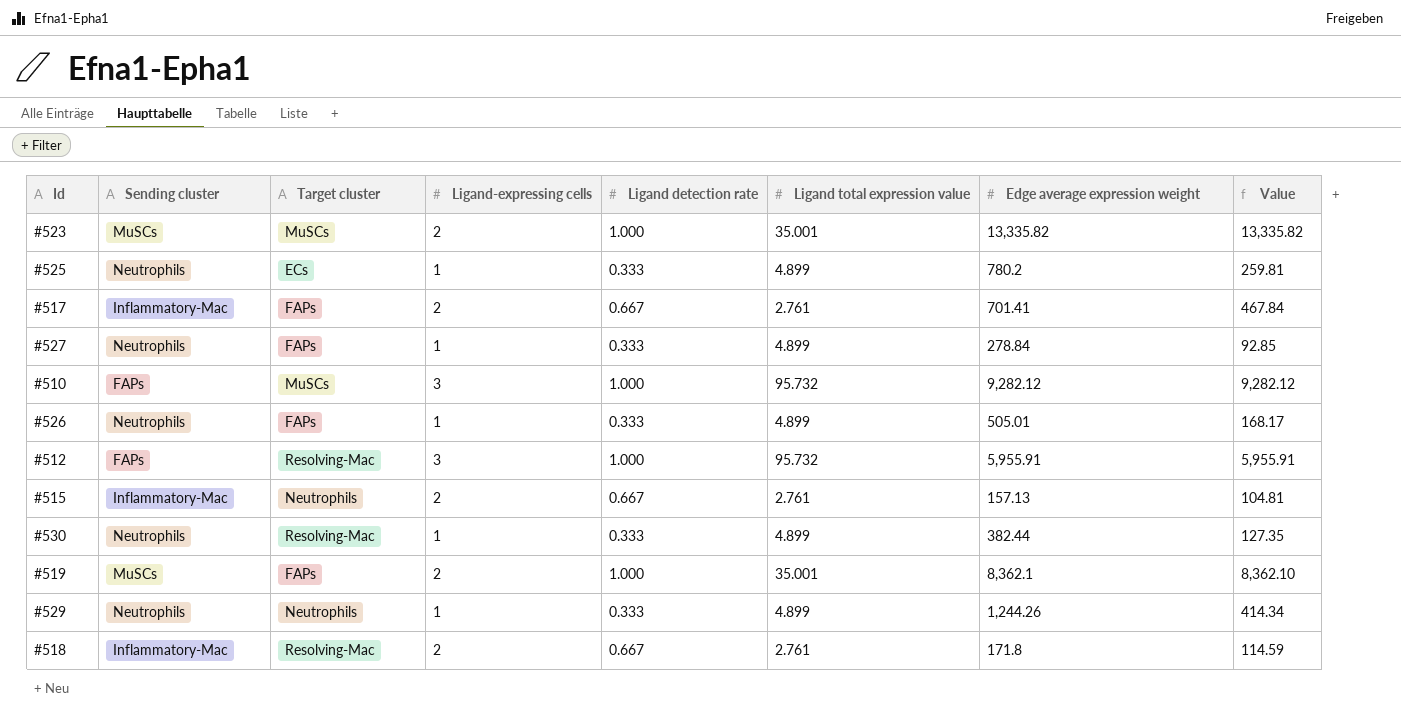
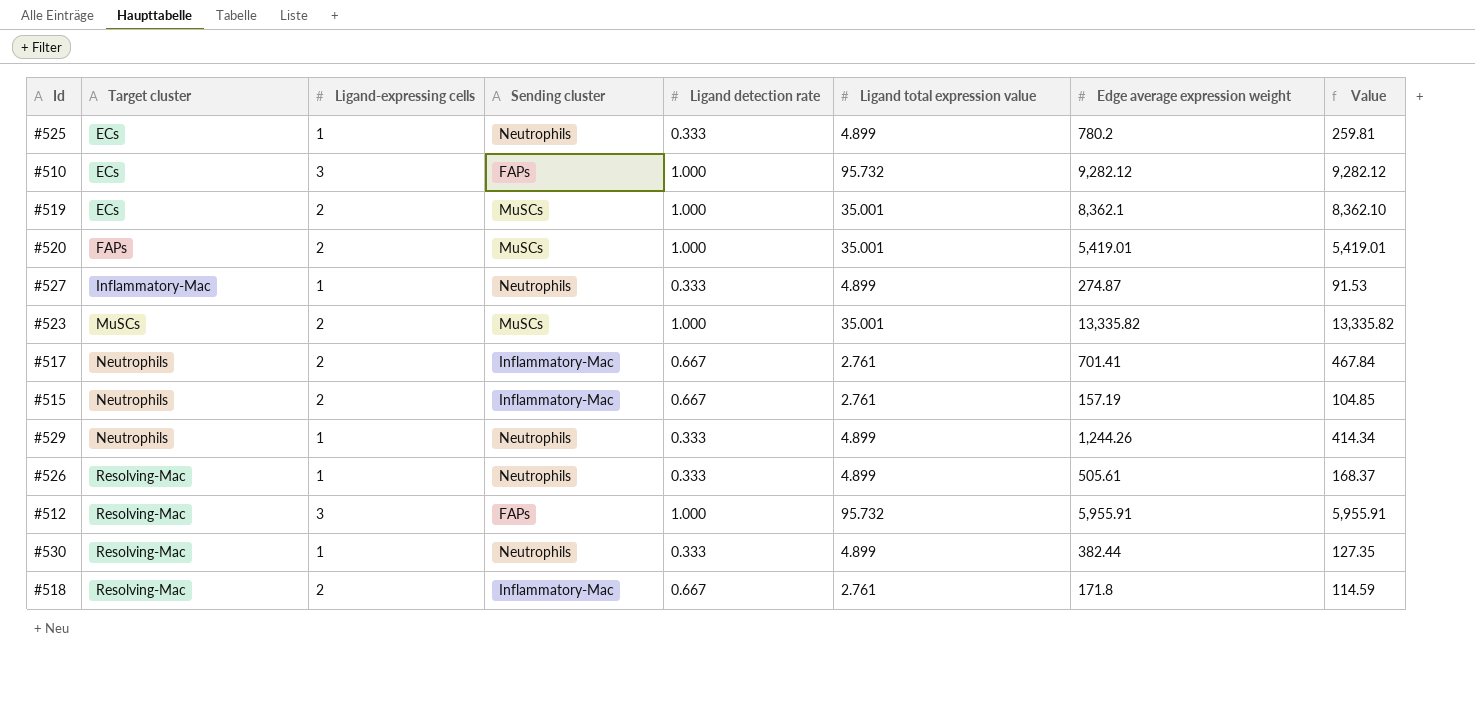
row order: none -> Target cluster ascending
column Sending cluster | position: 2 -> 4
#510 | Target cluster: MuSCs -> ECs
#519 | Target cluster: FAPs -> ECs
row #520: none -> FAPs | 2 | MuSCs | 1.000 | 35.001 | 5,419.01 | 5,419.01
#527 | Target cluster: FAPs -> Inflammatory-Mac
#527 | Edge average expression weight: 278.84 -> 274.87
#527 | Value: 92.85 -> 91.53
#517 | Target cluster: FAPs -> Neutrophils
#515 | Edge average expression weight: 157.13 -> 157.19
#515 | Value: 104.81 -> 104.85
#526 | Target cluster: FAPs -> Resolving-Mac
#526 | Edge average expression weight: 505.01 -> 505.61
#526 | Value: 168.17 -> 168.37

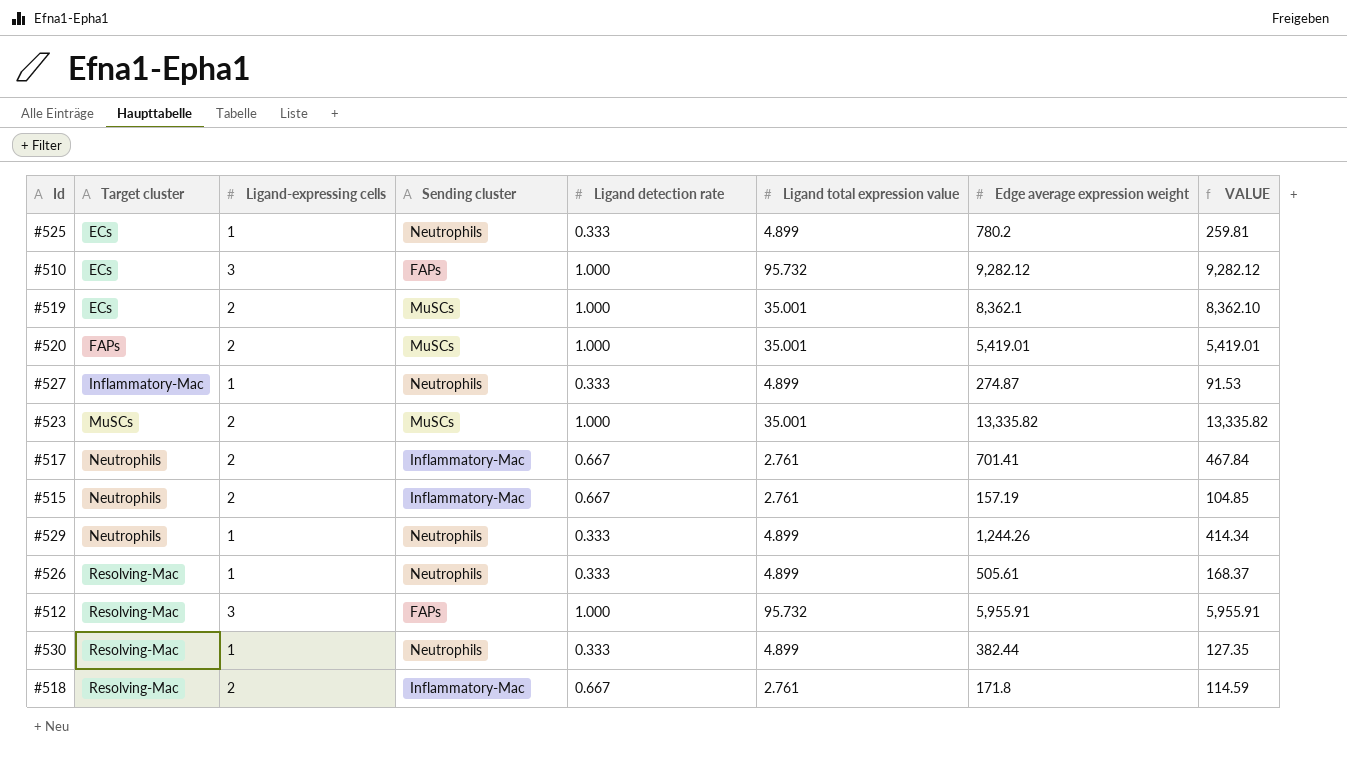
column name: Value -> VALUE

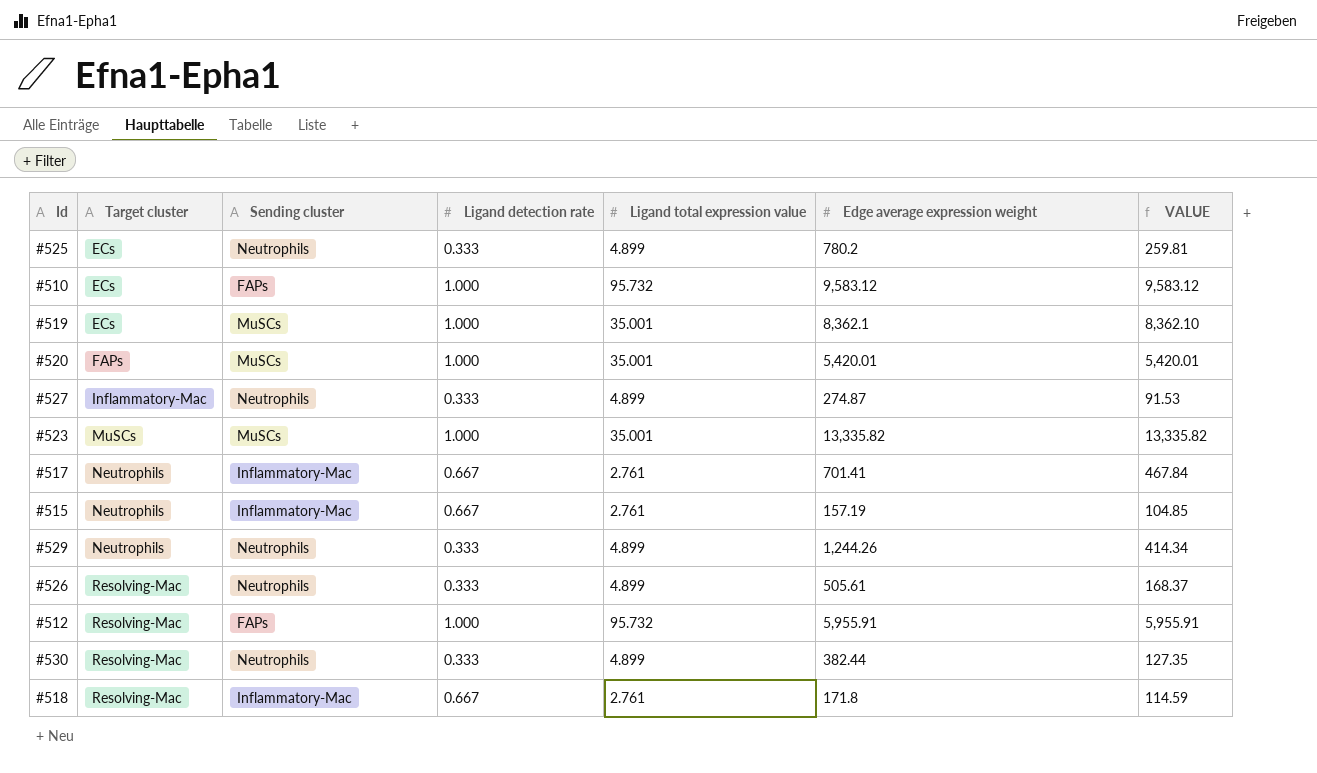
column Ligand-expressing cells | position: 3 -> none
#510 | Edge average expression weight: 9,282.12 -> 9,583.12
#510 | VALUE: 9,282.12 -> 9,583.12
#520 | Edge average expression weight: 5,419.01 -> 5,420.01
#520 | VALUE: 5,419.01 -> 5,420.01

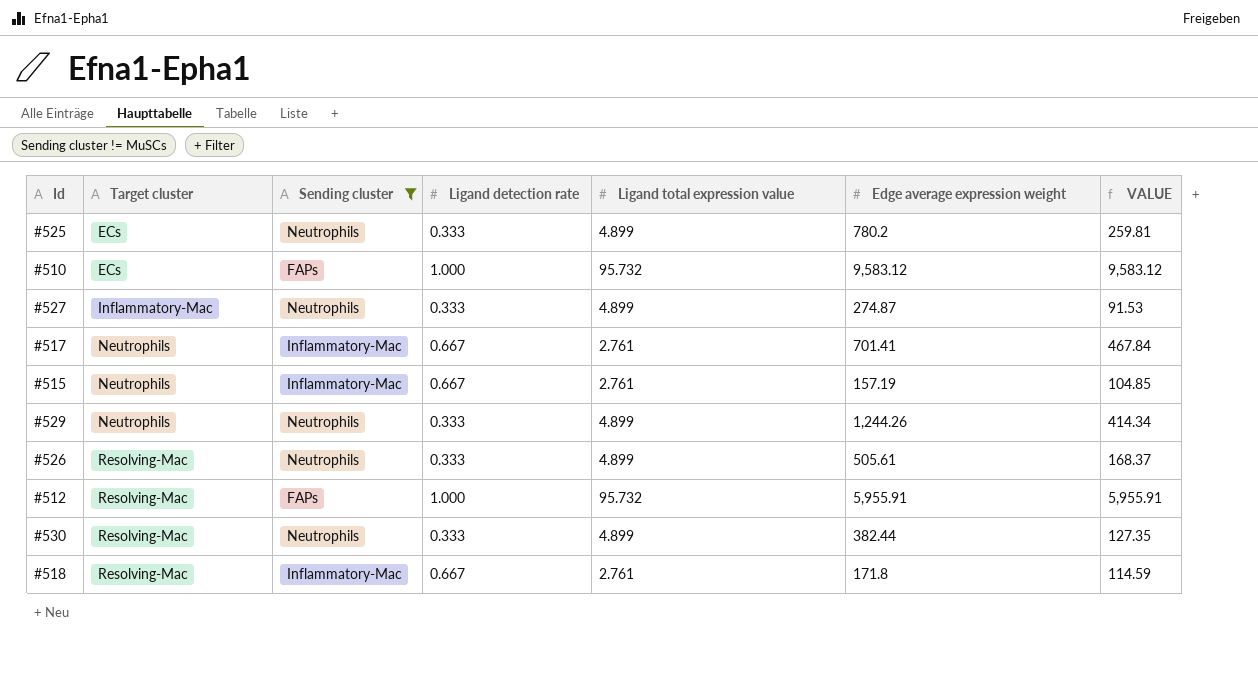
filter: none -> Sending cluster != MuSCs

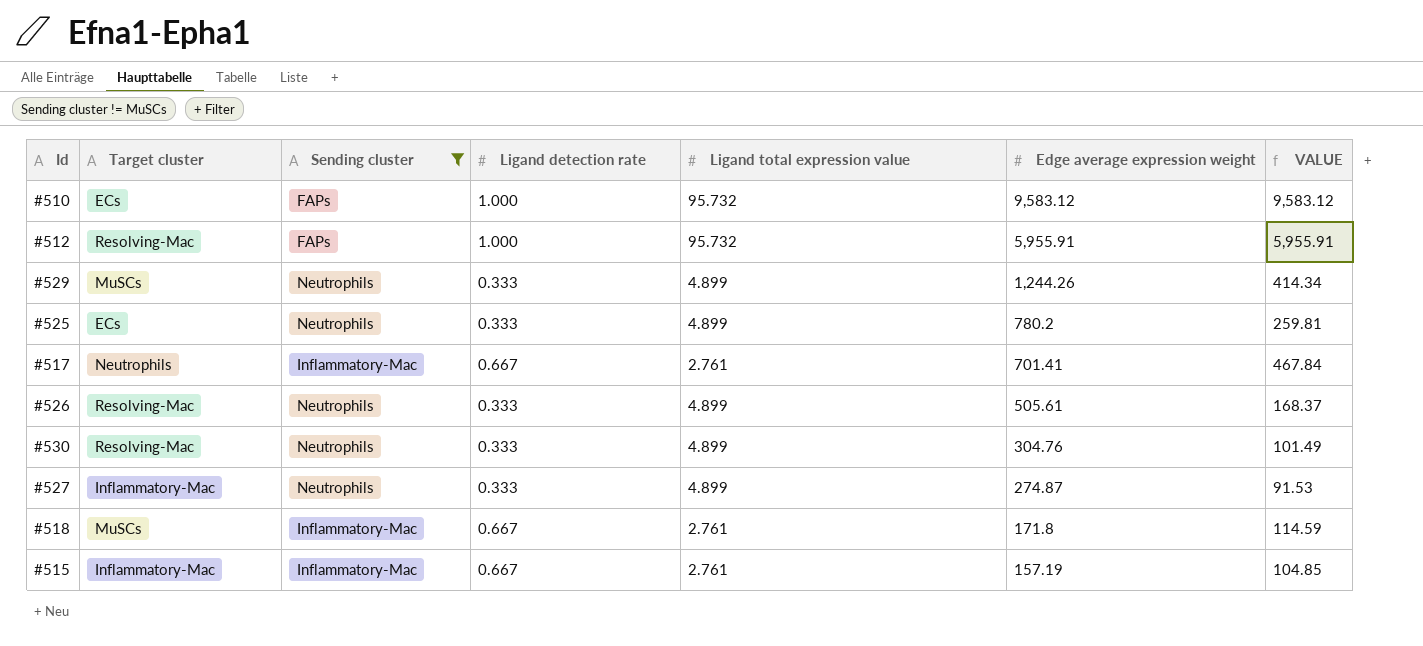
row order: Target cluster ascending -> Edge average expression weight descending
#529 | Target cluster: Neutrophils -> MuSCs
#530 | Edge average expression weight: 382.44 -> 304.76
#530 | VALUE: 127.35 -> 101.49
#518 | Target cluster: Resolving-Mac -> MuSCs
#515 | Target cluster: Neutrophils -> Inflammatory-Mac

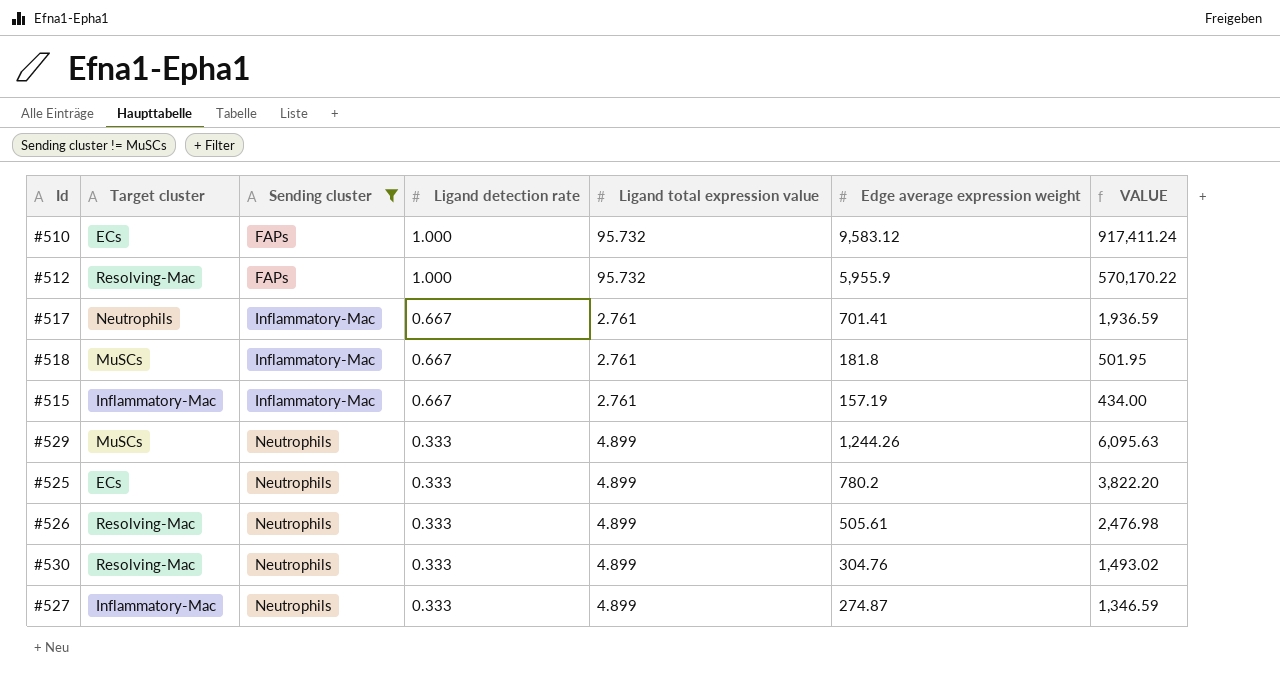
row order: Edge average expression weight descending -> Sending cluster ascending
column VALUE | formula: [Ligand detection rate] * [Edge average expression weight] -> [Ligand total expression value] * [Edge average expression weight]
#512 | Edge average expression weight: 5,955.91 -> 5,955.9
#518 | Edge average expression weight: 171.8 -> 181.8

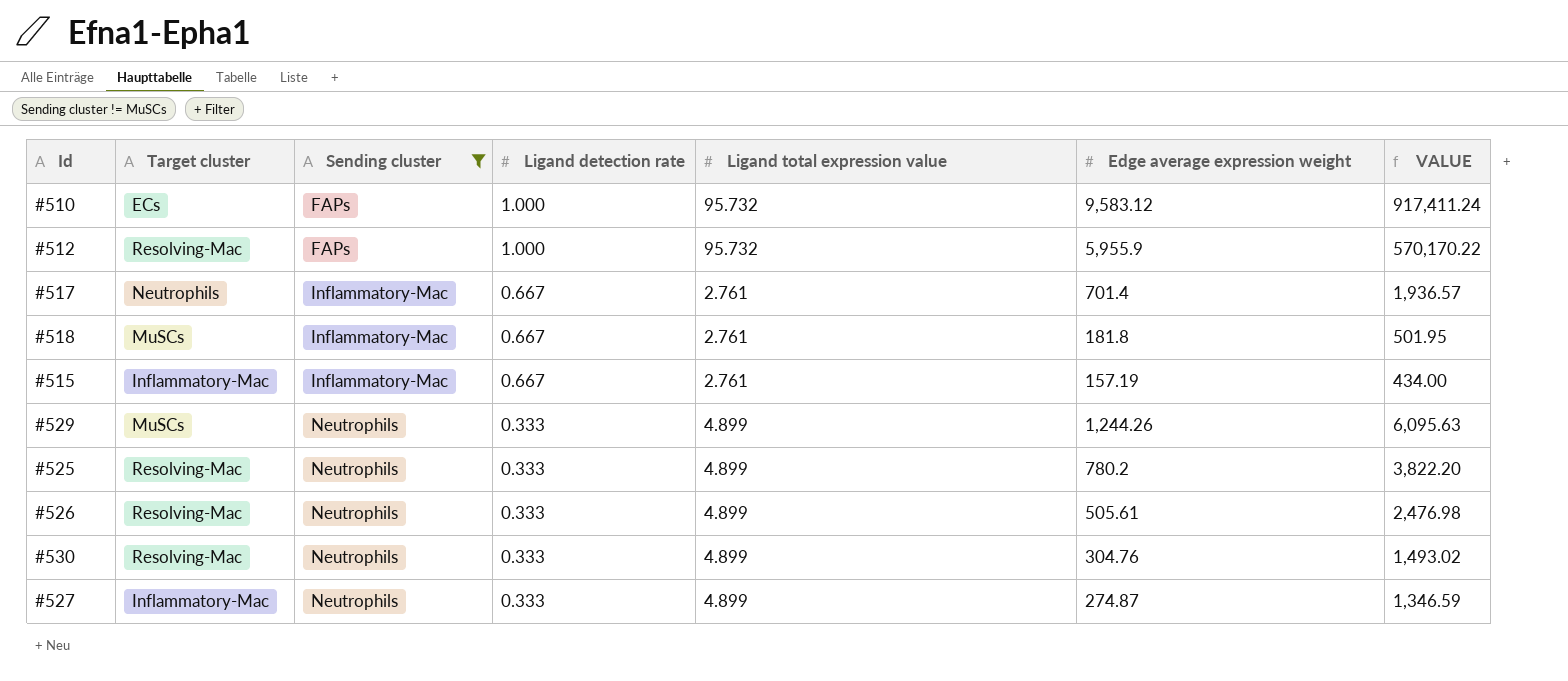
#517 | Edge average expression weight: 701.41 -> 701.4
#517 | VALUE: 1,936.59 -> 1,936.57
#525 | Target cluster: ECs -> Resolving-Mac

